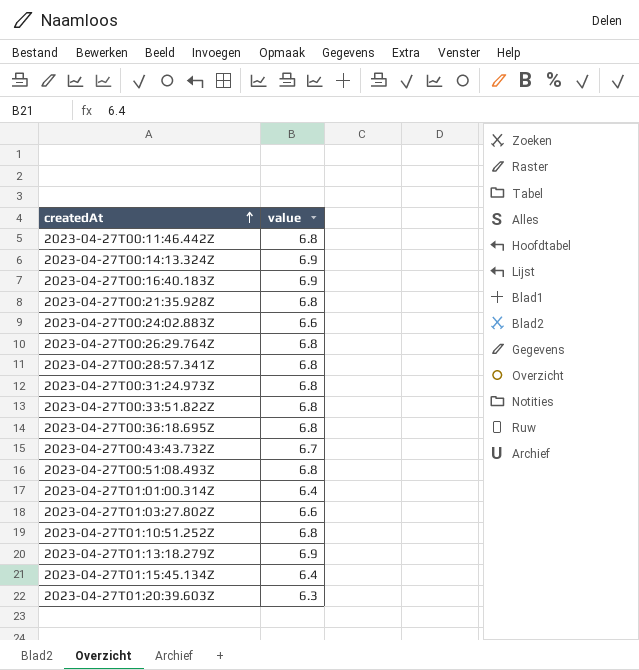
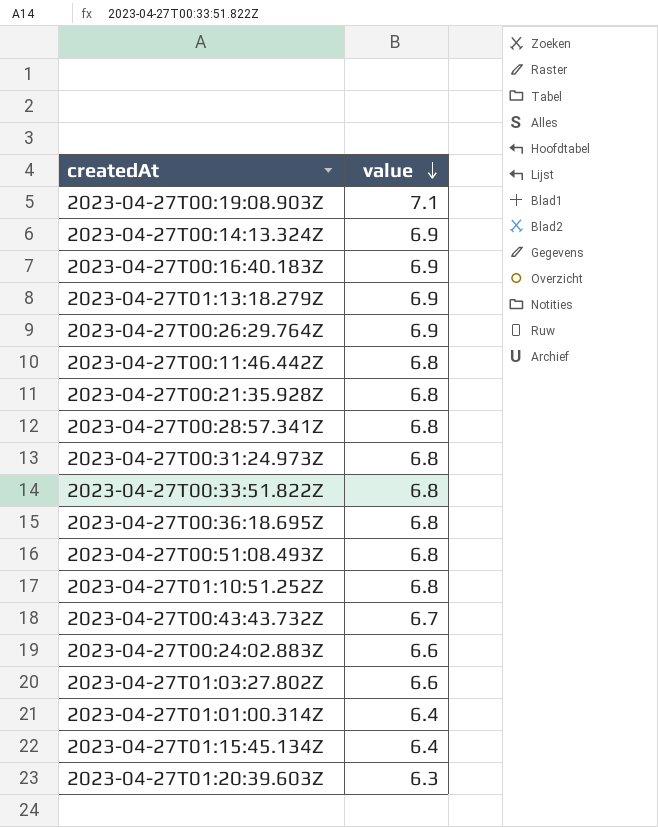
row order: createdAt ascending -> value descending
row 2023-04-27T00:19:08.903Z: none -> 7.1
2023-04-27T00:26:29.764Z | value: 6.8 -> 6.9

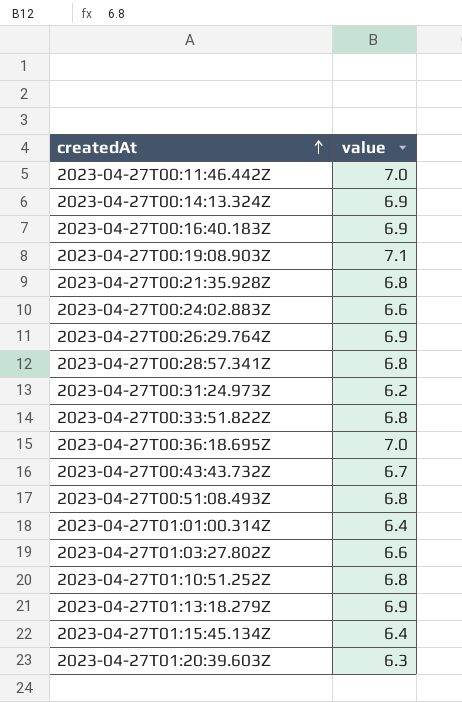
row order: value descending -> createdAt ascending
2023-04-27T00:11:46.442Z | value: 6.8 -> 7.0
2023-04-27T00:31:24.973Z | value: 6.8 -> 6.2
2023-04-27T00:36:18.695Z | value: 6.8 -> 7.0

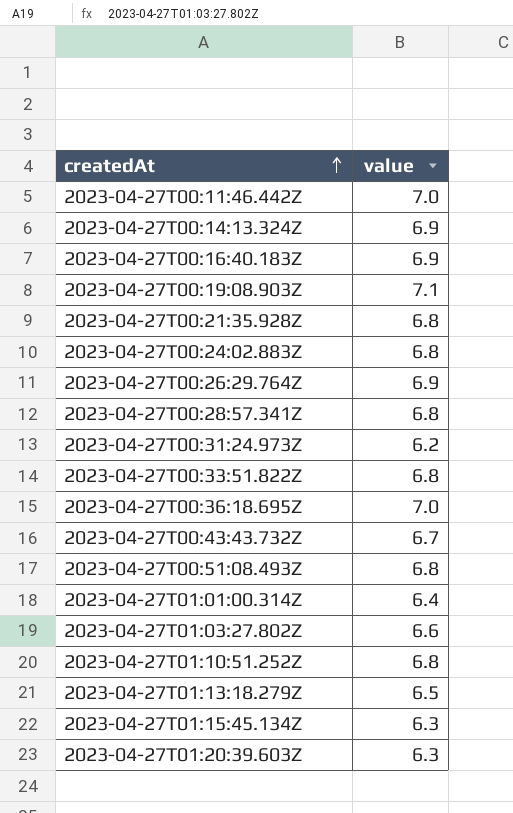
2023-04-27T00:24:02.883Z | value: 6.6 -> 6.8
2023-04-27T01:13:18.279Z | value: 6.9 -> 6.5
2023-04-27T01:15:45.134Z | value: 6.4 -> 6.3

